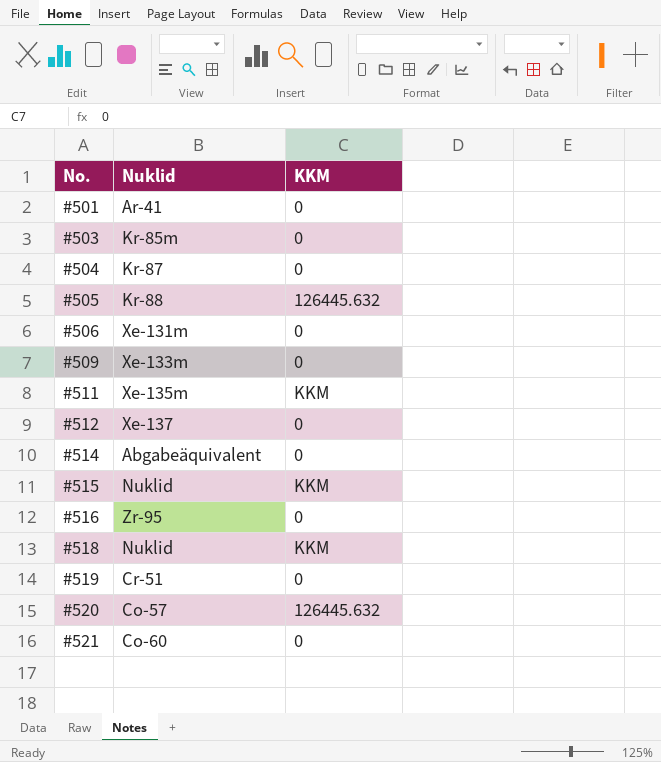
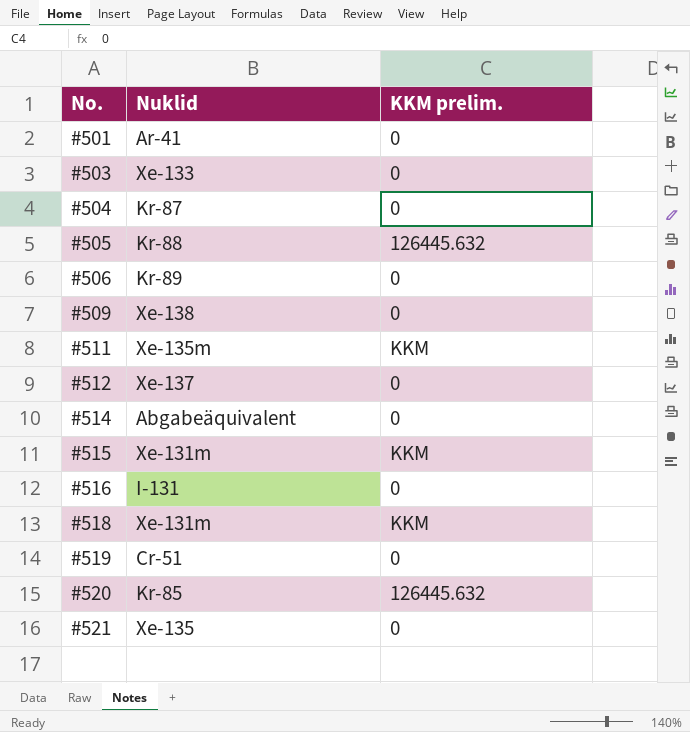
column name: KKM -> KKM prelim.
#503 | Nuklid: Kr-85m -> Xe-133
#506 | Nuklid: Xe-131m -> Kr-89
#509 | Nuklid: Xe-133m -> Xe-138
#515 | Nuklid: Nuklid -> Xe-131m
#516 | Nuklid: Zr-95 -> I-131
#518 | Nuklid: Nuklid -> Xe-131m
#520 | Nuklid: Co-57 -> Kr-85
#521 | Nuklid: Co-60 -> Xe-135

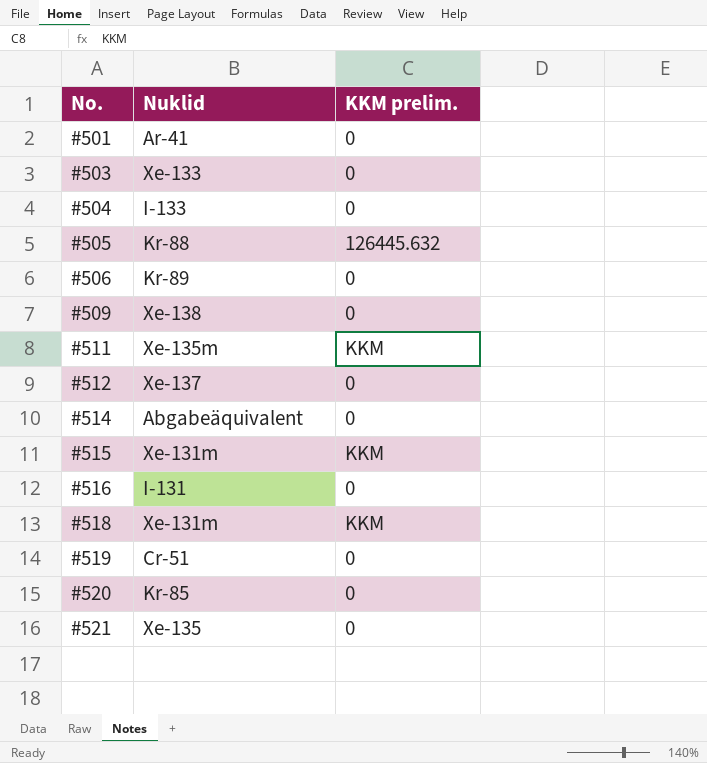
#504 | Nuklid: Kr-87 -> I-133
#520 | KKM prelim.: 126445.632 -> 0

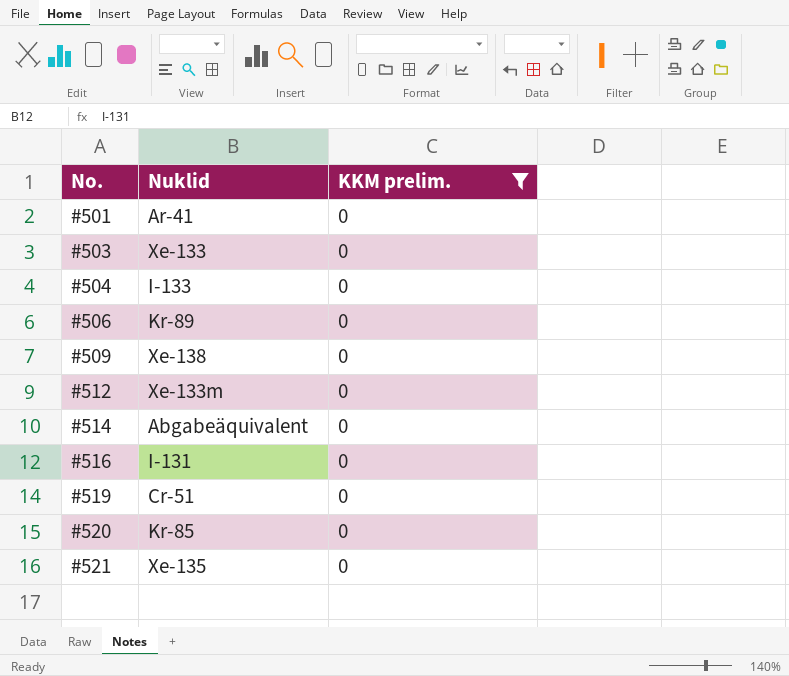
filter: none -> KKM prelim. = 0
#512 | Nuklid: Xe-137 -> Xe-133m

